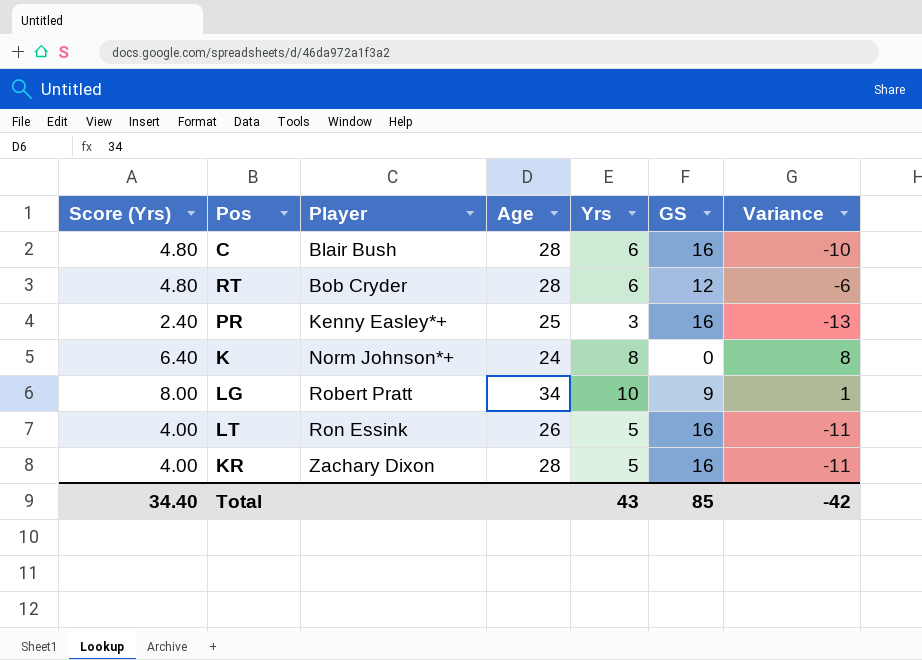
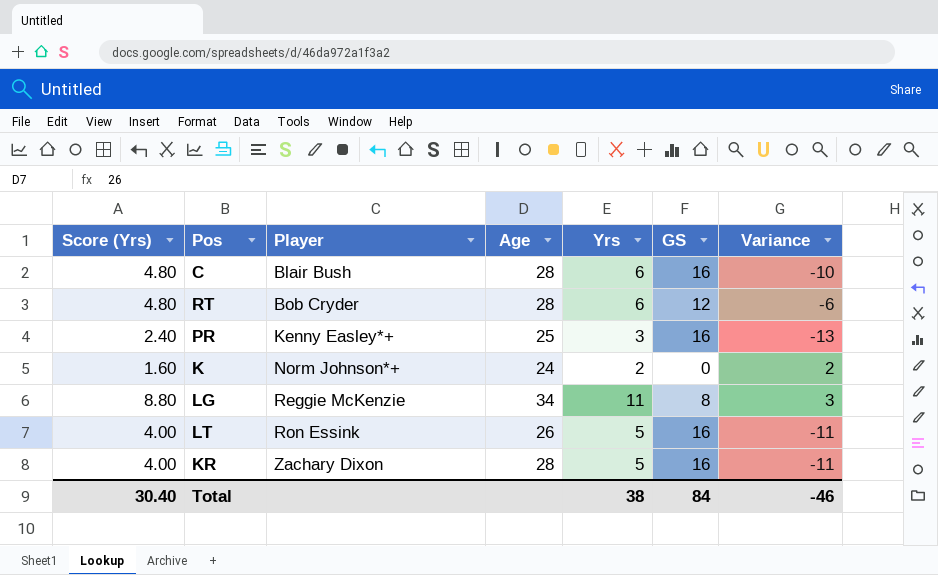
K | Score (Yrs): 6.40 -> 1.60
K | Yrs: 8 -> 2
K | Variance: 8 -> 2
LG | Score (Yrs): 8.00 -> 8.80
LG | Player: Robert Pratt -> Reggie McKenzie
LG | Yrs: 10 -> 11
LG | GS: 9 -> 8
LG | Variance: 1 -> 3
Total | Score (Yrs): 34.40 -> 30.40
Total | Yrs: 43 -> 38
Total | GS: 85 -> 84
Total | Variance: -42 -> -46

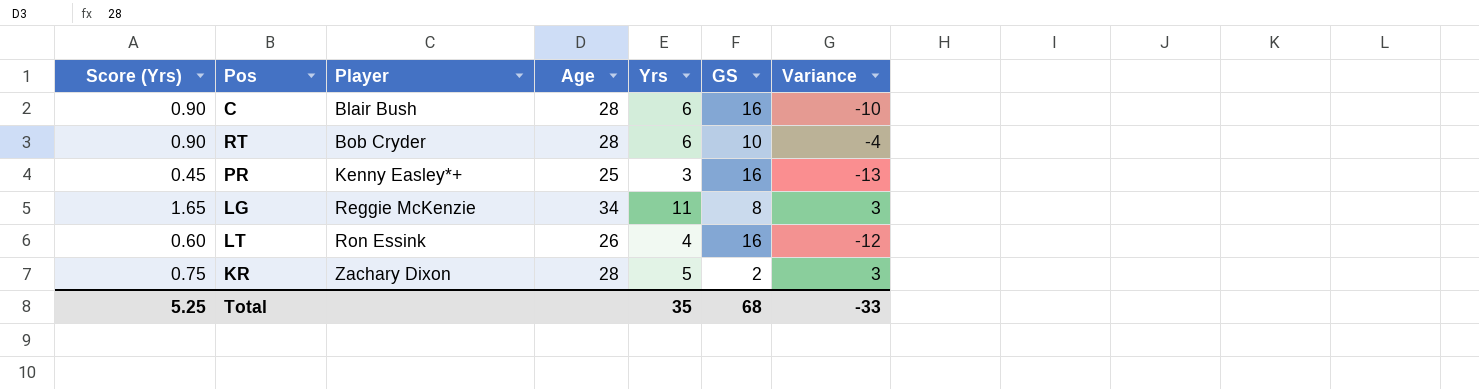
column Score (Yrs) | formula: [Yrs] * 0.8 -> [Yrs] * 0.15
row K: 1.60 | Norm Johnson*+ | 24 | 2 | 0 | 2 -> none
RT | GS: 12 -> 10
RT | Variance: -6 -> -4
LT | Yrs: 5 -> 4
LT | Variance: -11 -> -12
KR | GS: 16 -> 2
KR | Variance: -11 -> 3
Total | Score (Yrs): 30.40 -> 5.25
Total | Yrs: 38 -> 35
Total | GS: 84 -> 68
Total | Variance: -46 -> -33

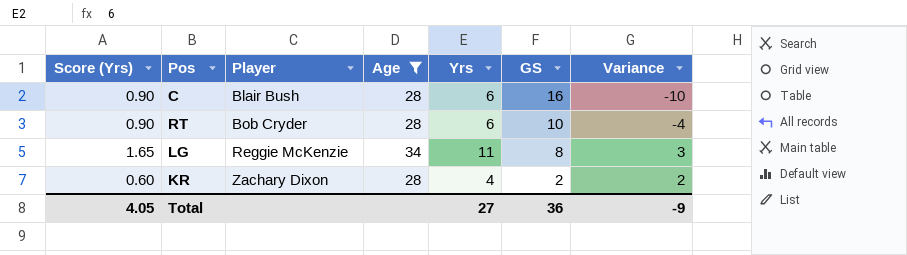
filter: none -> Age >= 28
KR | Score (Yrs): 0.75 -> 0.60
KR | Yrs: 5 -> 4
KR | Variance: 3 -> 2
Total | Score (Yrs): 5.25 -> 4.05
Total | Yrs: 35 -> 27
Total | GS: 68 -> 36
Total | Variance: -33 -> -9

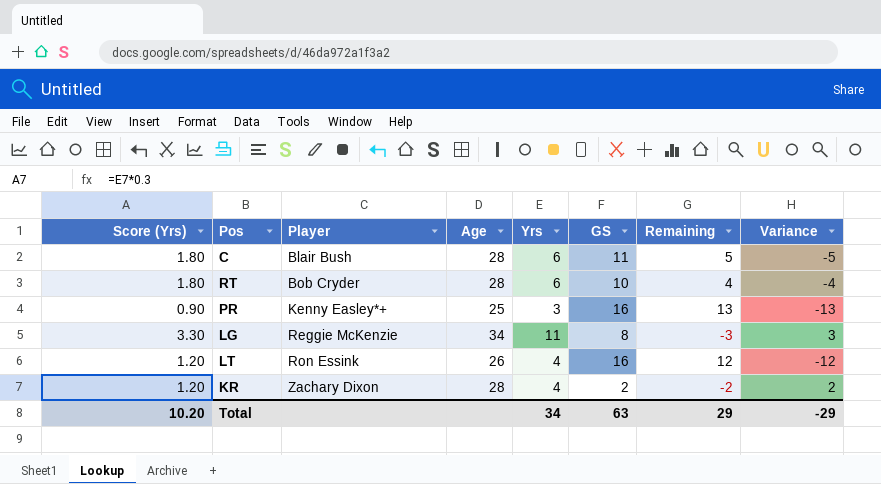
filter: Age >= 28 -> none
column Score (Yrs) | formula: [Yrs] * 0.15 -> [Yrs] * 0.3
column Remaining | formula: none -> [GS] - [Yrs]
C | GS: 16 -> 11
C | Variance: -10 -> -5
Total | Score (Yrs): 4.05 -> 10.20
Total | Yrs: 27 -> 34
Total | GS: 36 -> 63
Total | Variance: -9 -> -29

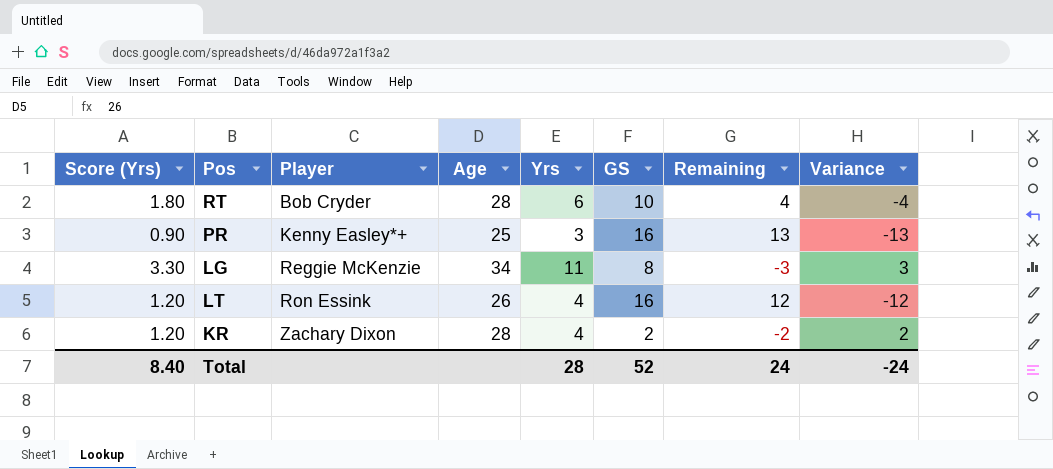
row C: 1.80 | Blair Bush | 28 | 6 | 11 | 5 | -5 -> none
Total | Score (Yrs): 10.20 -> 8.40
Total | Yrs: 34 -> 28
Total | GS: 63 -> 52
Total | Remaining: 29 -> 24
Total | Variance: -29 -> -24

